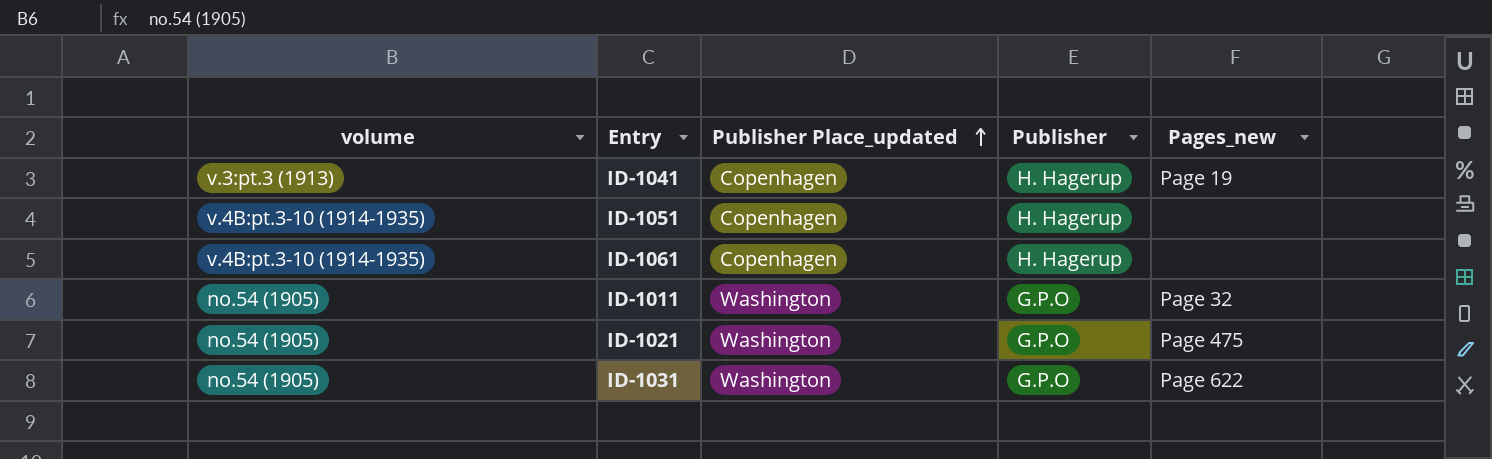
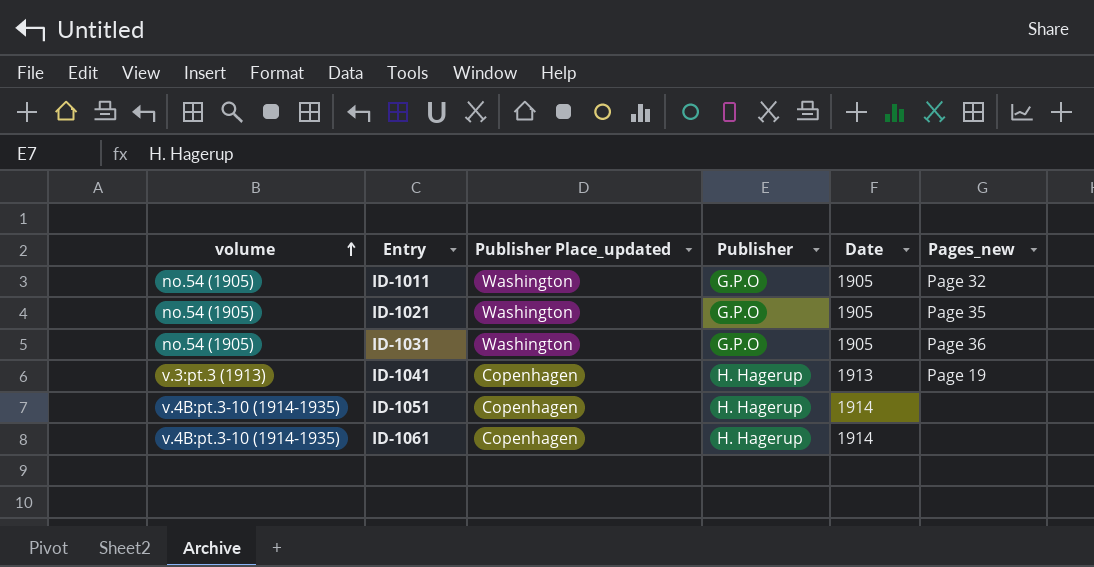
row order: Publisher Place_updated ascending -> volume ascending
column Date | position: none -> 5
ID-1021 | Pages_new: Page 475 -> Page 35
ID-1031 | Pages_new: Page 622 -> Page 36

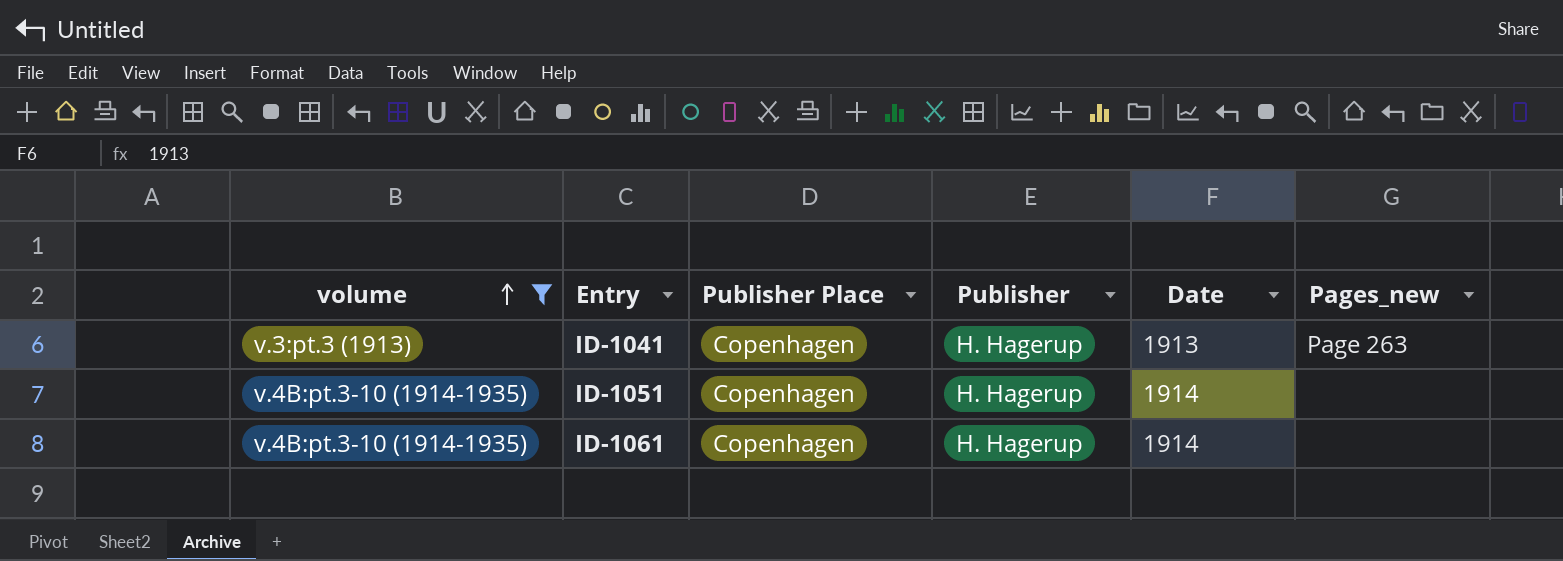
filter: none -> volume != no.54 (1905)
column name: Publisher Place_updated -> Publisher Place
ID-1041 | Pages_new: Page 19 -> Page 263

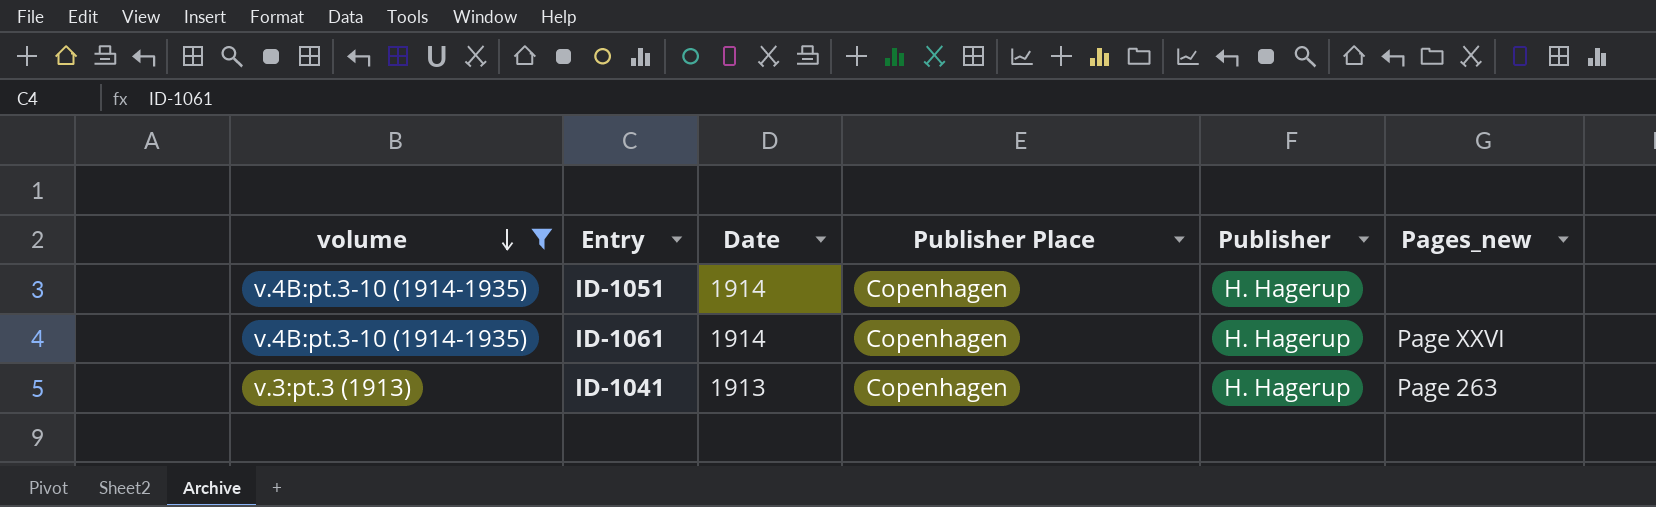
row order: volume ascending -> volume descending
column Date | position: 5 -> 3
ID-1061 | Pages_new: none -> Page XXVI

